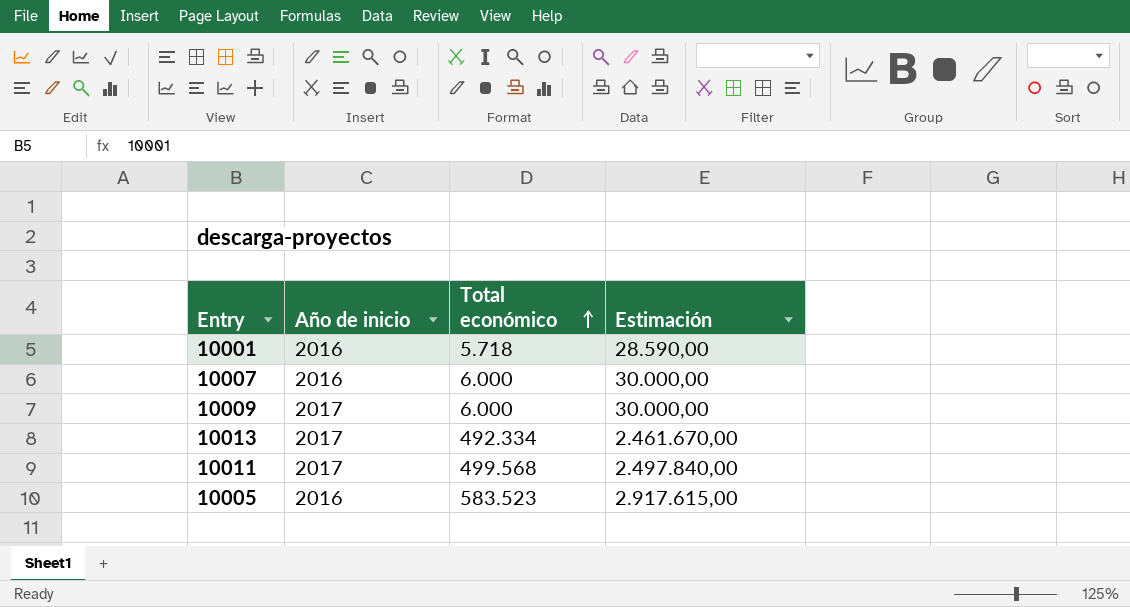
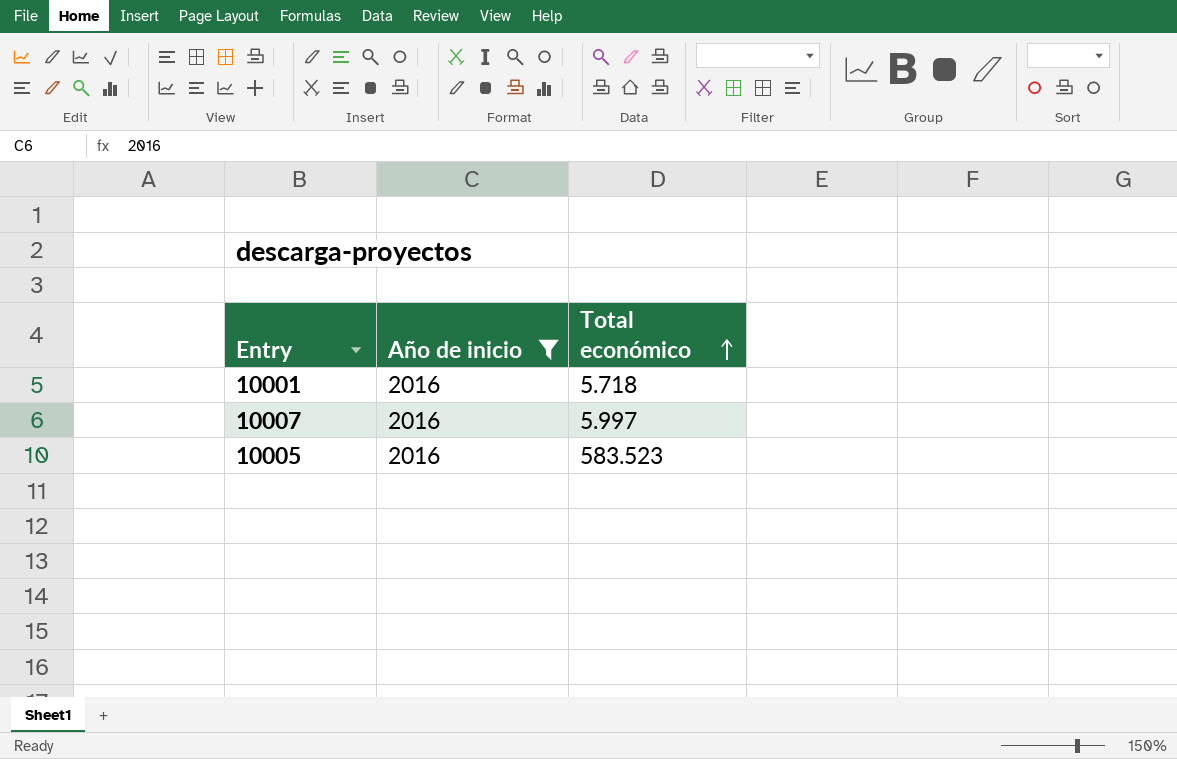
filter: none -> Año de inicio = 2016
column Estimación | formula: [Total económico] * 5 -> none
10007 | Total económico: 6.000 -> 5.997

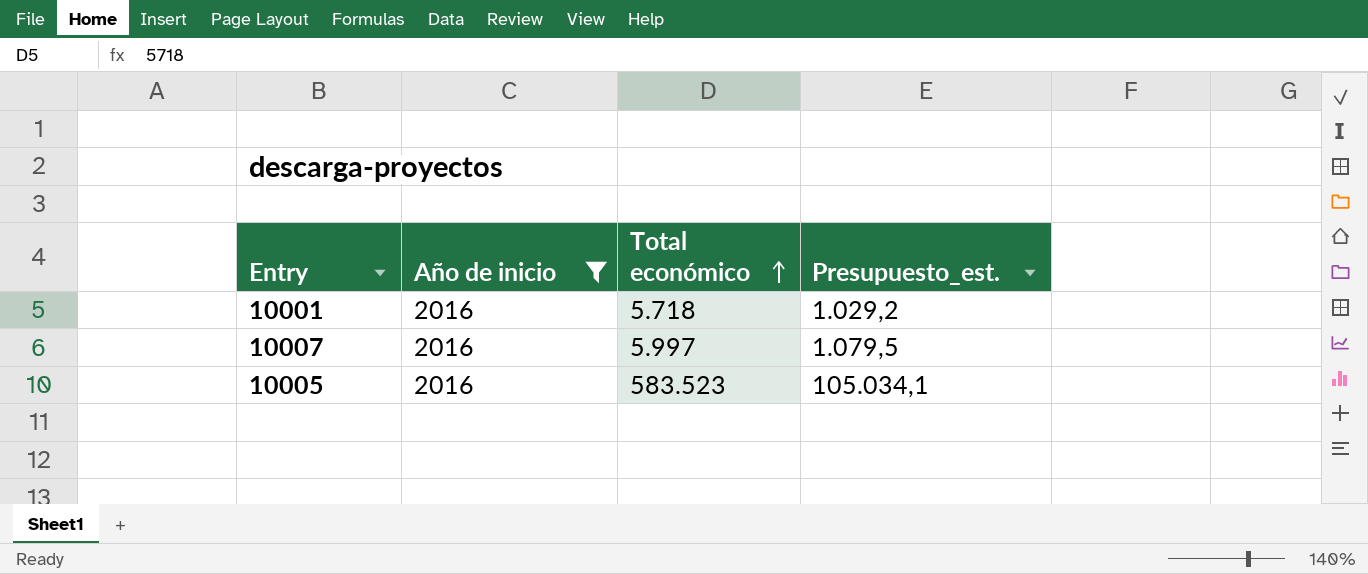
column Presupuesto_est. | formula: none -> [Total económico] * 0,18

